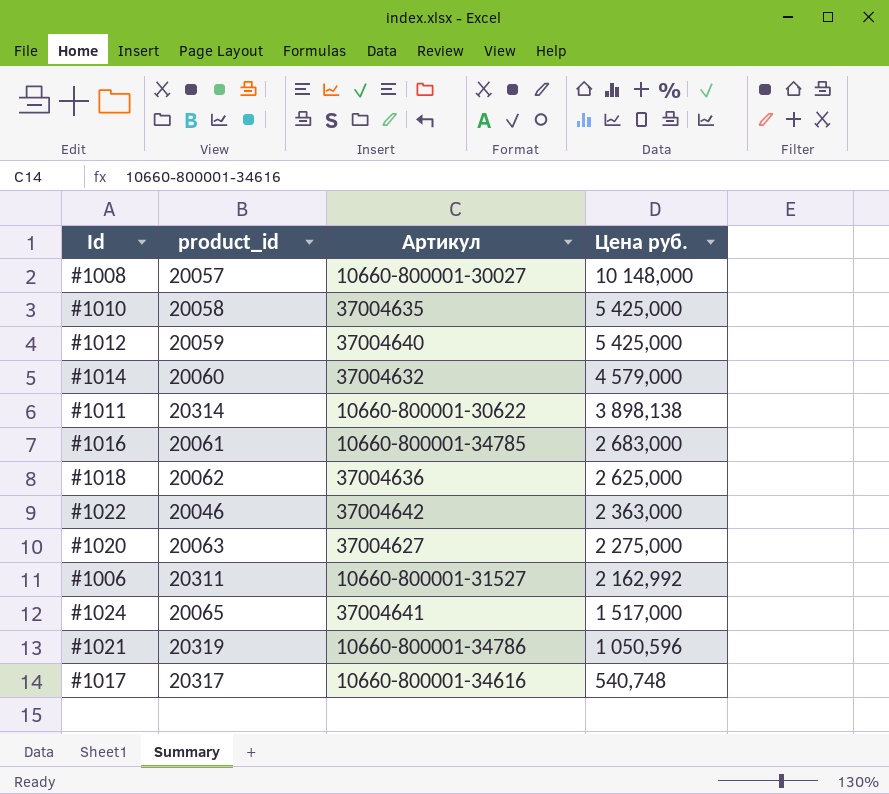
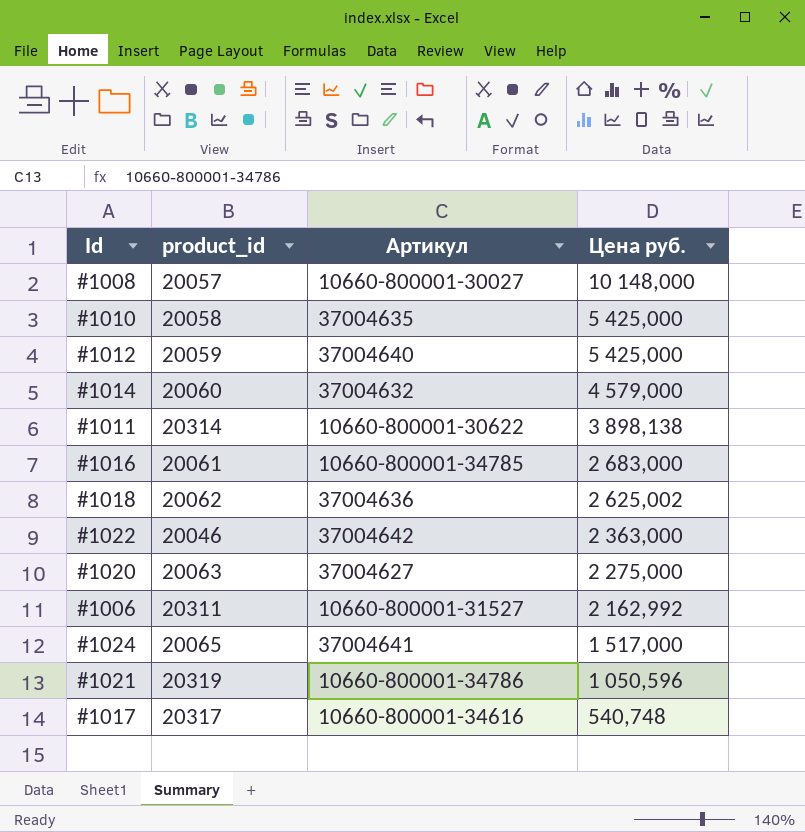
#1018 | Цена руб.: 2 625,000 -> 2 625,002

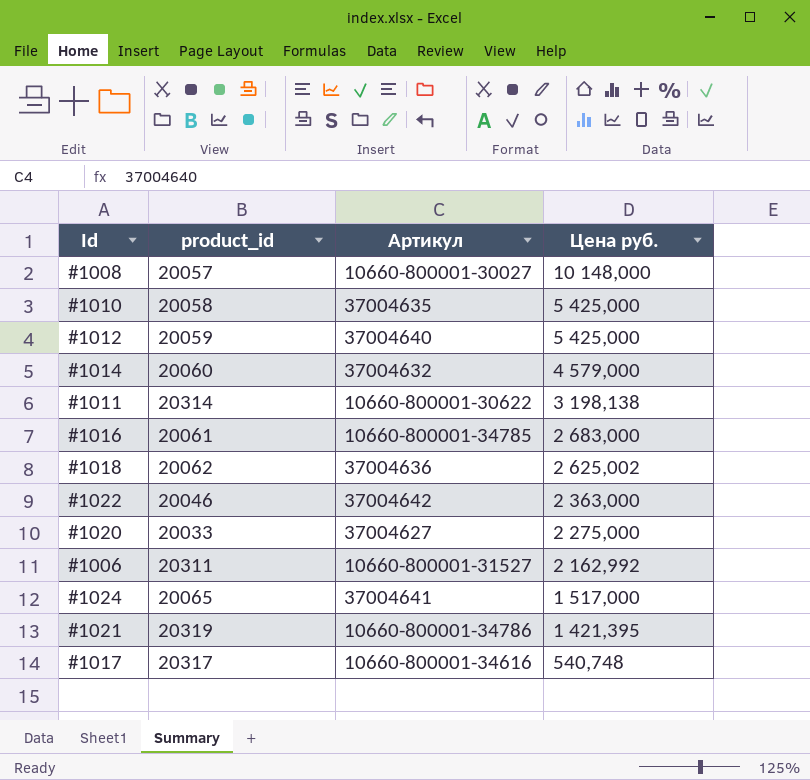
#1011 | Цена руб.: 3 898,138 -> 3 198,138
#1020 | product_id: 20063 -> 20033
#1021 | Цена руб.: 1 050,596 -> 1 421,395

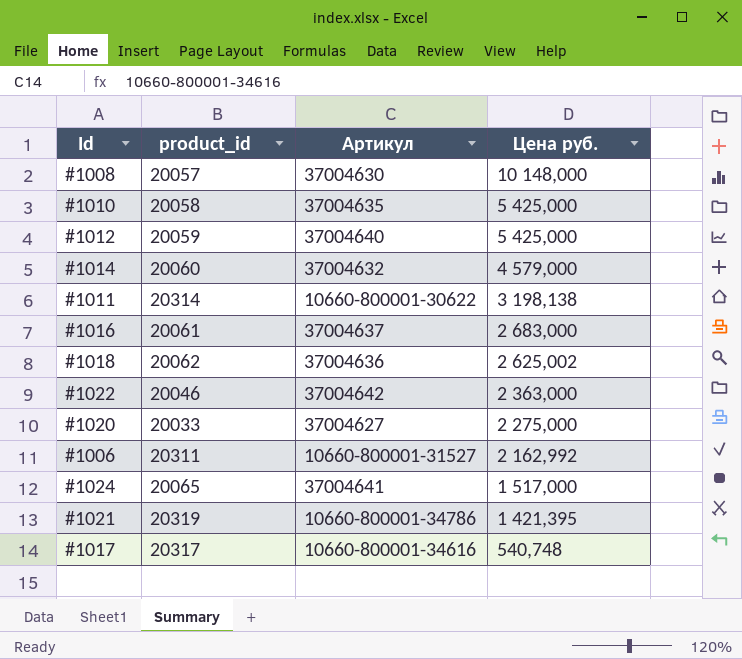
#1008 | Артикул: 10660-800001-30027 -> 37004630
#1016 | Артикул: 10660-800001-34785 -> 37004637

